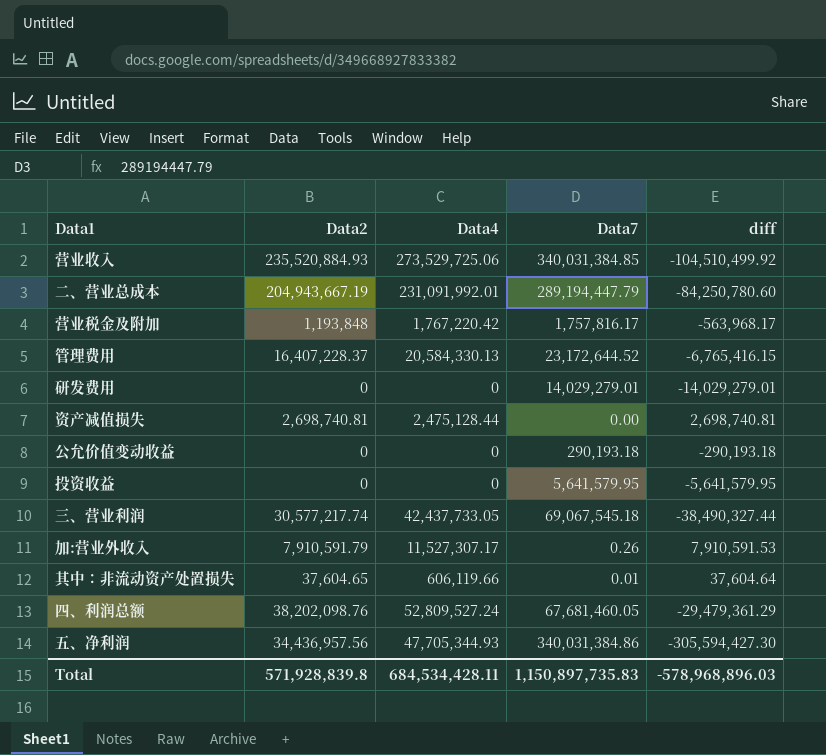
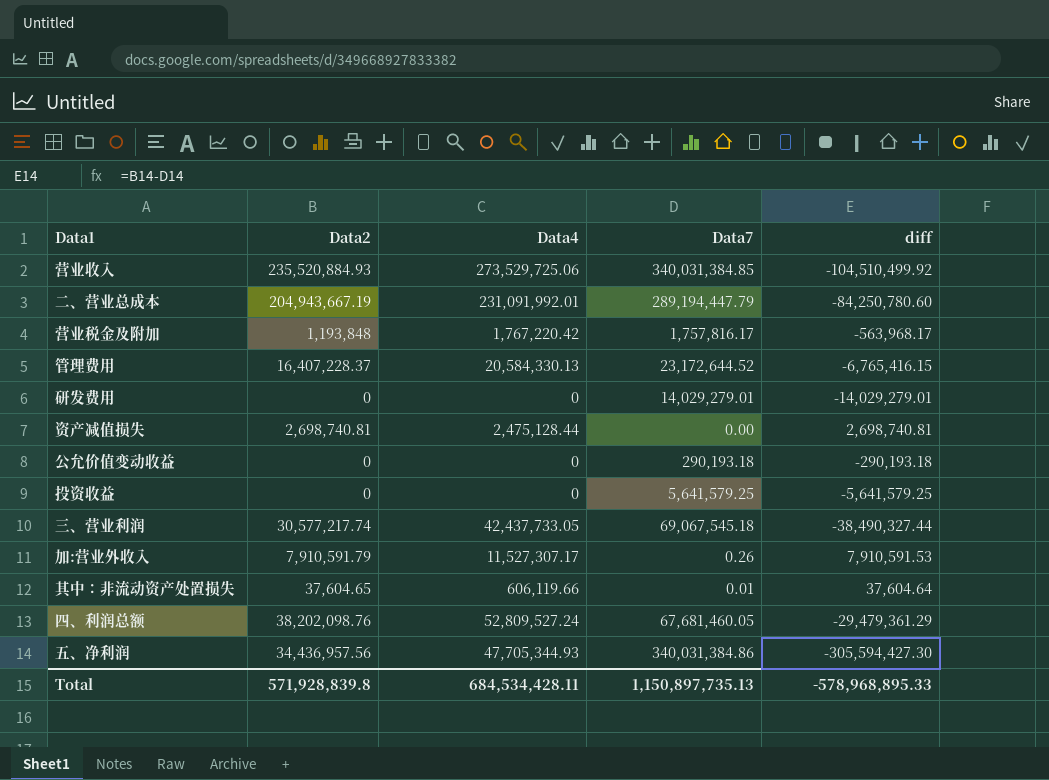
投资收益 | Data7: 5,641,579.95 -> 5,641,579.25
投资收益 | diff: -5,641,579.95 -> -5,641,579.25
Total | Data7: 1,150,897,735.83 -> 1,150,897,735.13
Total | diff: -578,968,896.03 -> -578,968,895.33

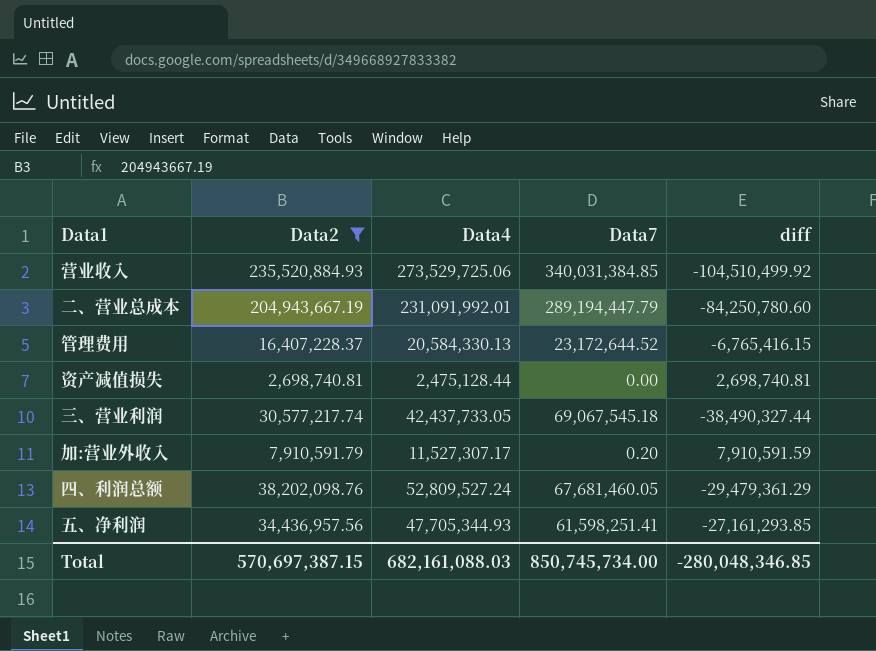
filter: none -> Data2 >= 2,698,740.81
加:营业外收入 | Data7: 0.26 -> 0.20
加:营业外收入 | diff: 7,910,591.53 -> 7,910,591.59
五、净利润 | Data7: 340,031,384.86 -> 61,598,251.41
五、净利润 | diff: -305,594,427.30 -> -27,161,293.85
Total | Data2: 571,928,839.8 -> 570,697,387.15
Total | Data4: 684,534,428.11 -> 682,161,088.03
Total | Data7: 1,150,897,735.13 -> 850,745,734.00
Total | diff: -578,968,895.33 -> -280,048,346.85

